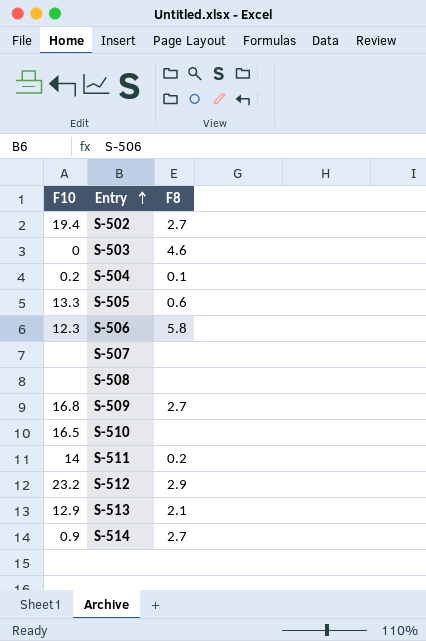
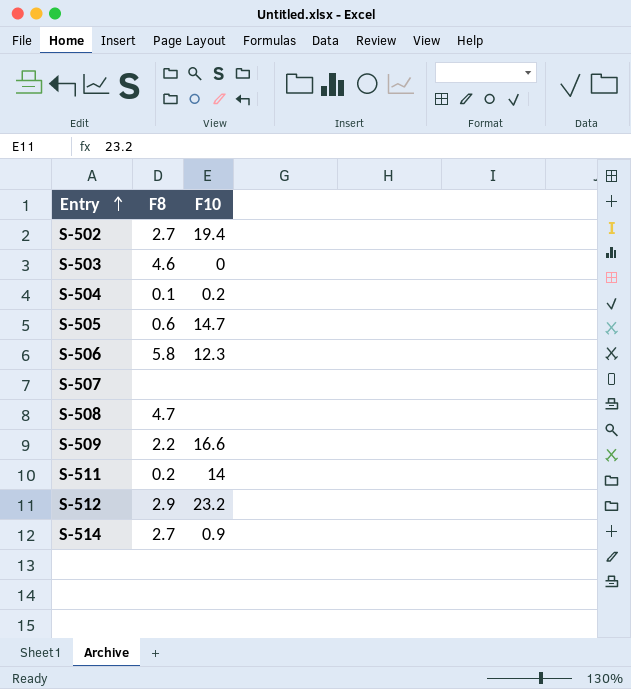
column F10 | position: 1 -> 3
row S-510: 16.5 | none -> none
row S-513: 12.9 | 2.1 -> none
S-505 | F10: 13.3 -> 14.7
S-508 | F8: none -> 4.7
S-509 | F8: 2.7 -> 2.2
S-509 | F10: 16.8 -> 16.6

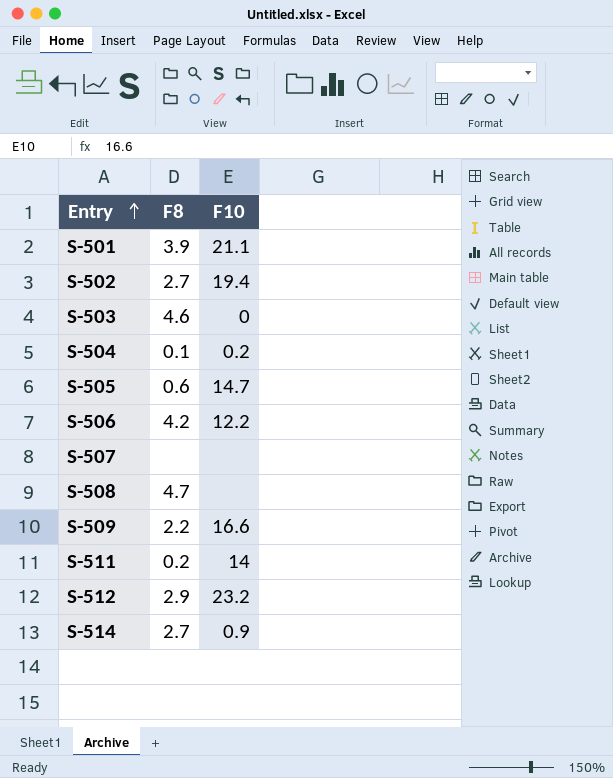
row S-501: none -> 3.9 | 21.1
S-506 | F8: 5.8 -> 4.2
S-506 | F10: 12.3 -> 12.2

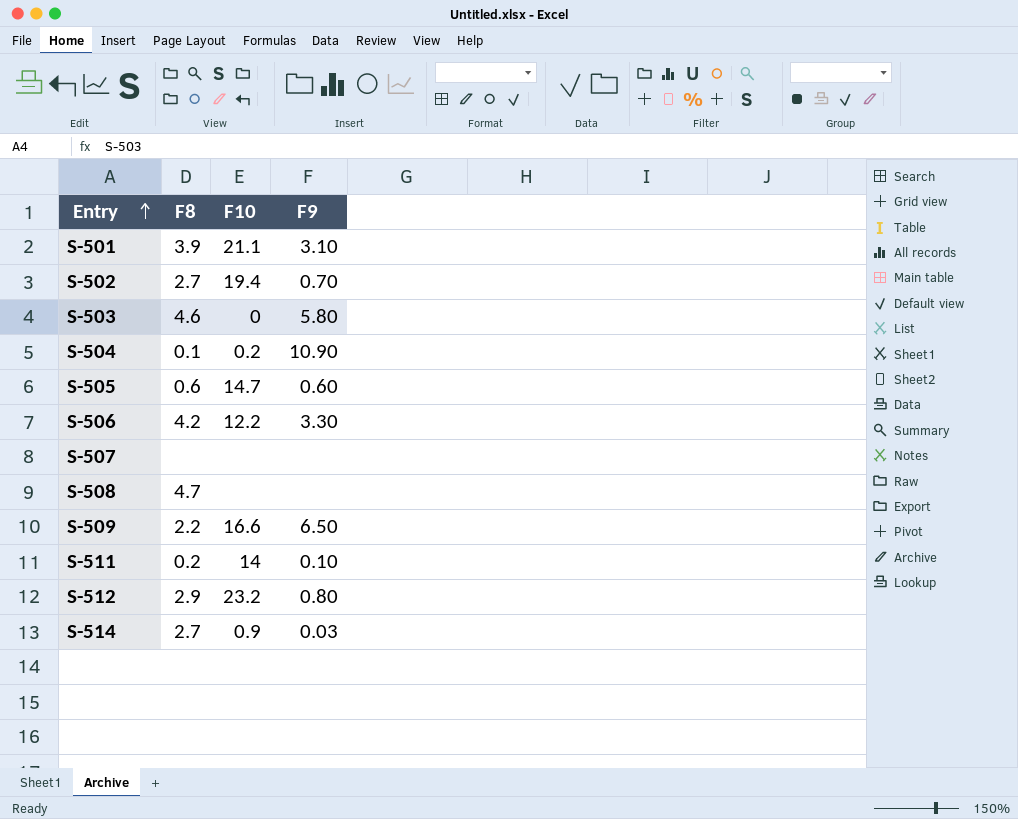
column F9 | position: none -> 4

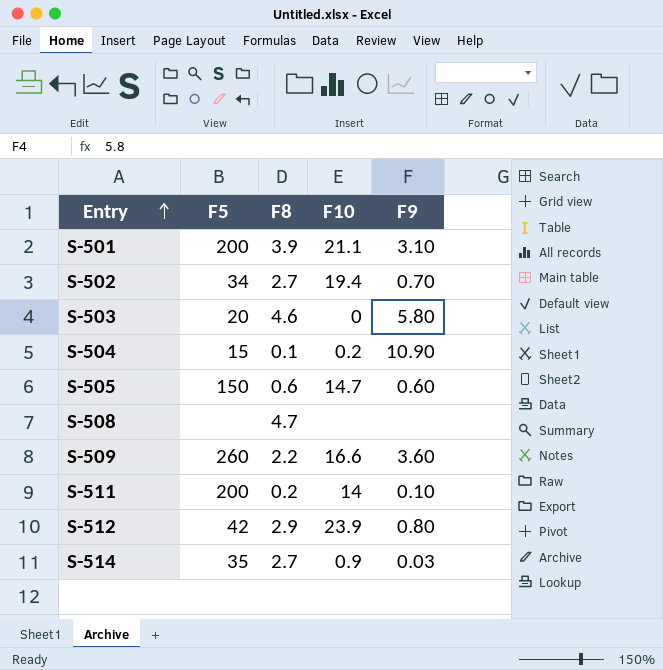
column F5 | position: none -> 2
row S-506: 4.2 | 12.2 | 3.30 -> none
row S-507: none | none | none -> none
S-509 | F9: 6.50 -> 3.60
S-512 | F10: 23.2 -> 23.9

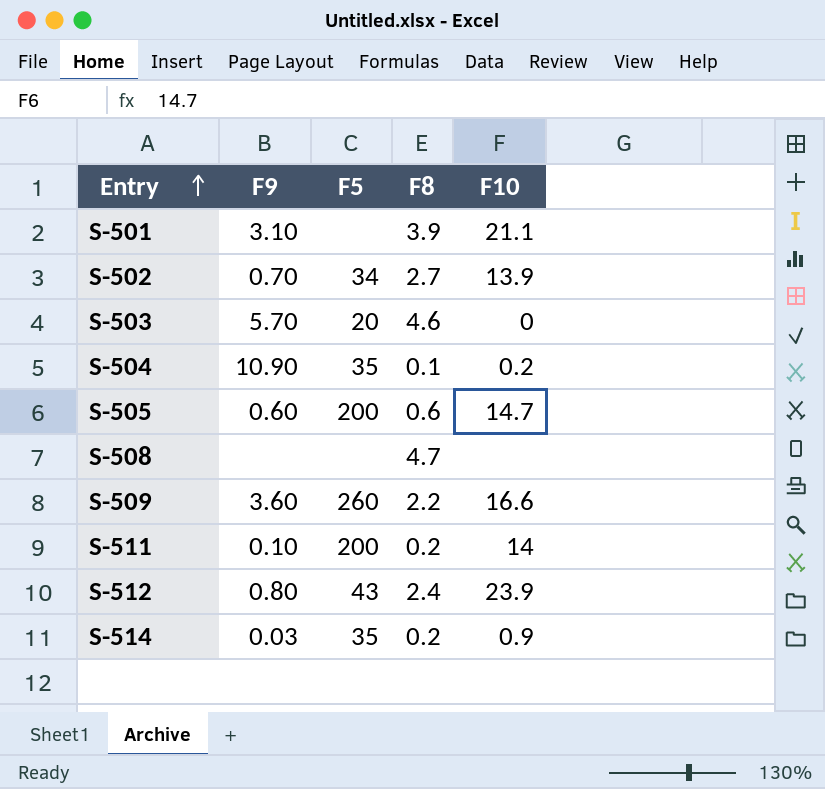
column F9 | position: 5 -> 2
S-501 | F5: 200 -> none
S-502 | F10: 19.4 -> 13.9
S-503 | F9: 5.80 -> 5.70
S-504 | F5: 15 -> 35
S-505 | F5: 150 -> 200
S-512 | F5: 42 -> 43
S-512 | F8: 2.9 -> 2.4
S-514 | F8: 2.7 -> 0.2

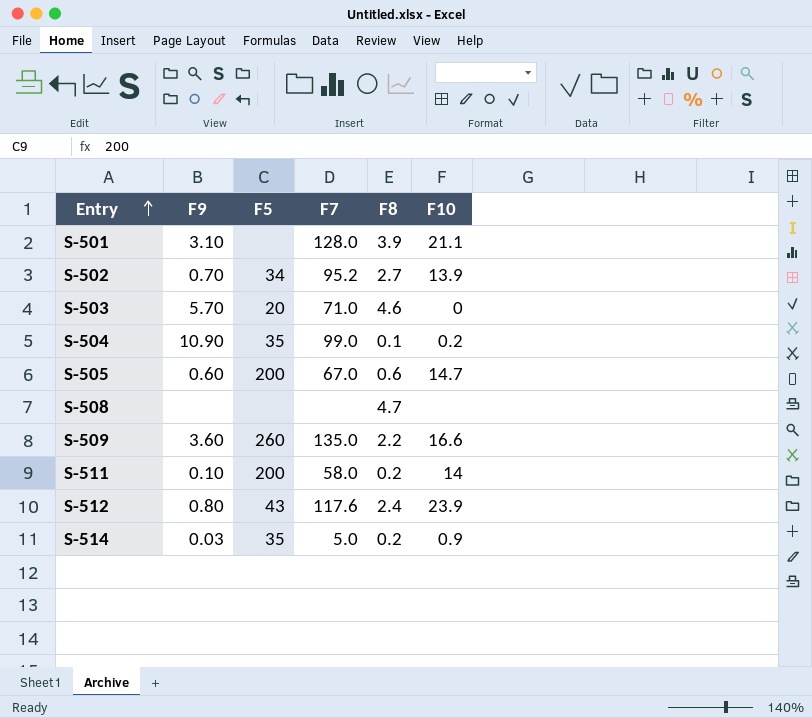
column F7 | position: none -> 4

